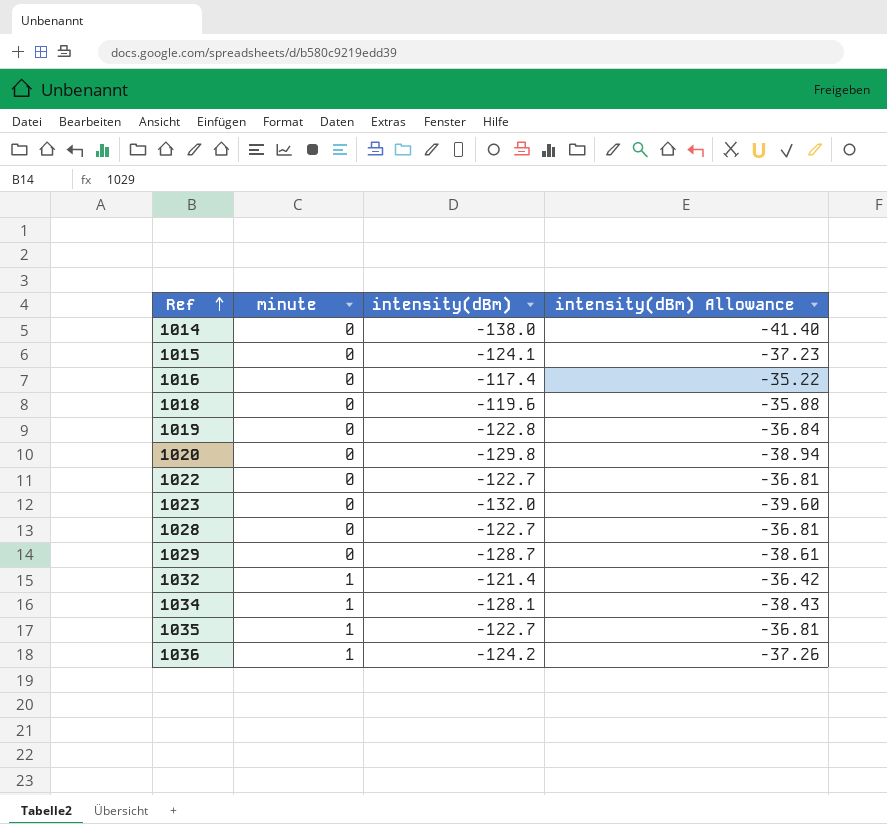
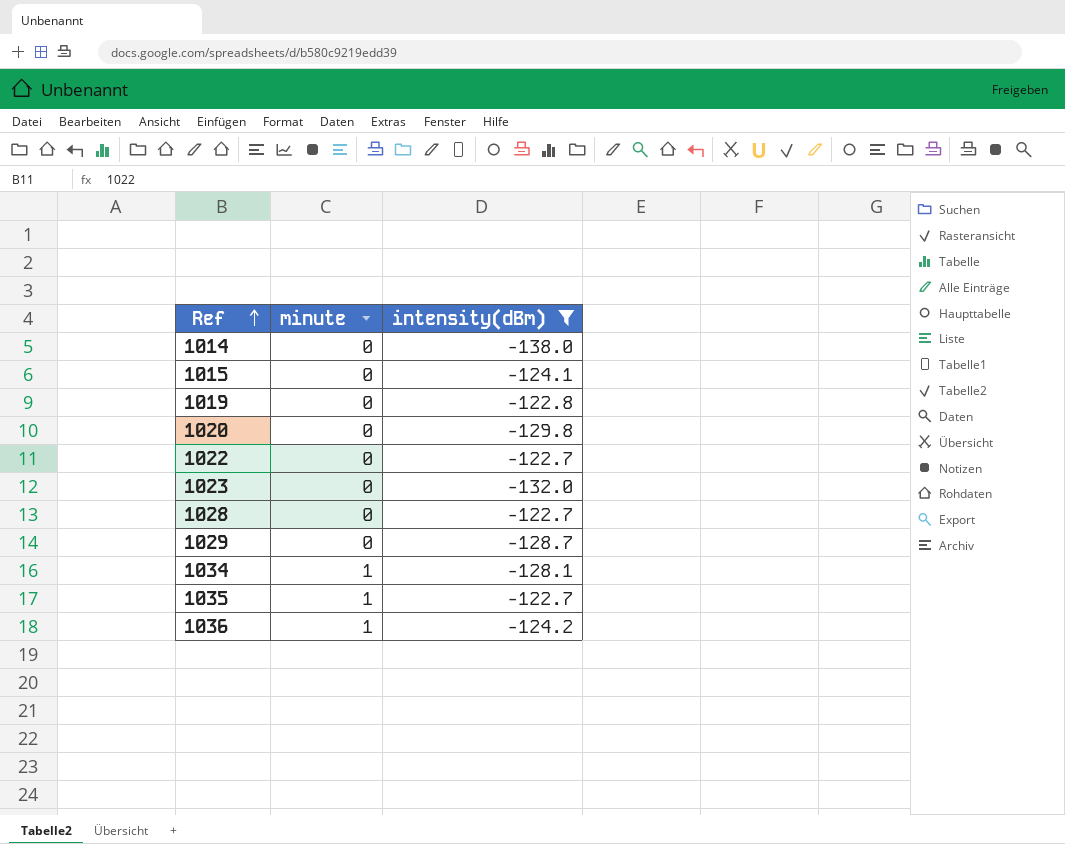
filter: none -> intensity(dBm) <= -122.7
column intensity(dBm) Allowance | formula: [intensity(dBm)] * 0.3 -> none

